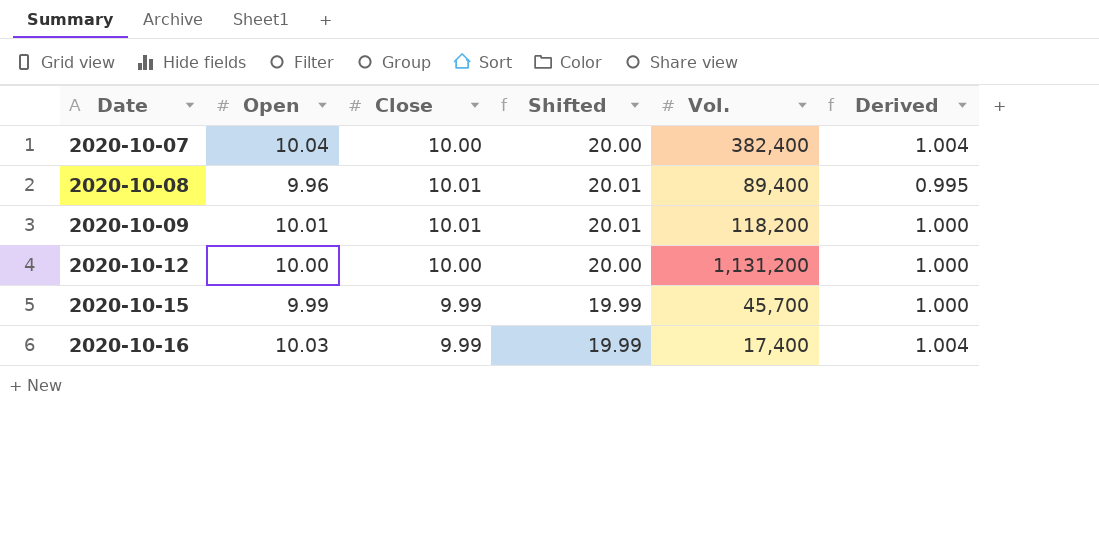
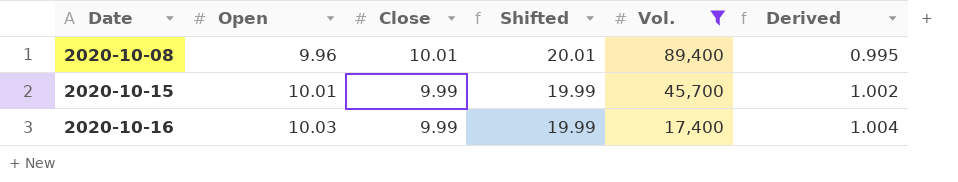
filter: none -> Vol. <= 89,400
2020-10-15 | Open: 9.99 -> 10.01
2020-10-15 | Derived: 1.000 -> 1.002

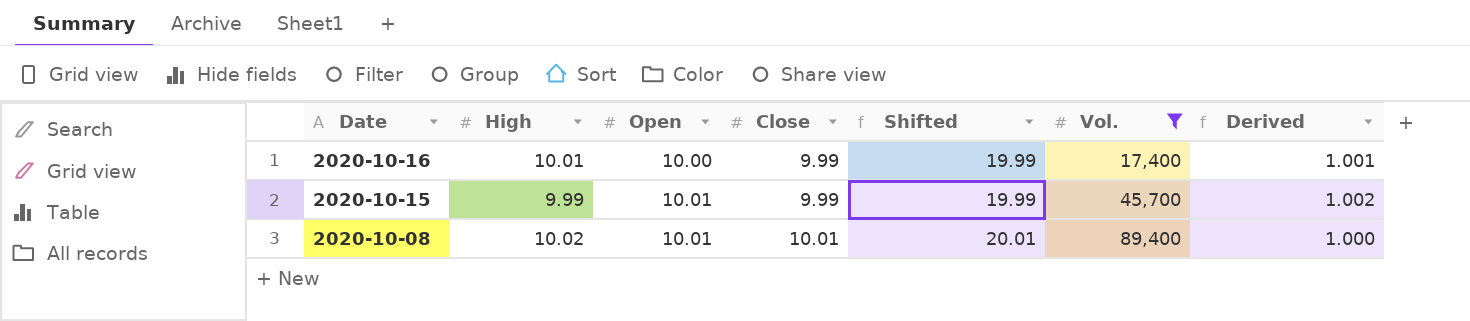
row order: Date ascending -> Date descending
column High | position: none -> 2
2020-10-16 | Open: 10.03 -> 10.00
2020-10-16 | Derived: 1.004 -> 1.001
2020-10-08 | Open: 9.96 -> 10.01
2020-10-08 | Derived: 0.995 -> 1.000

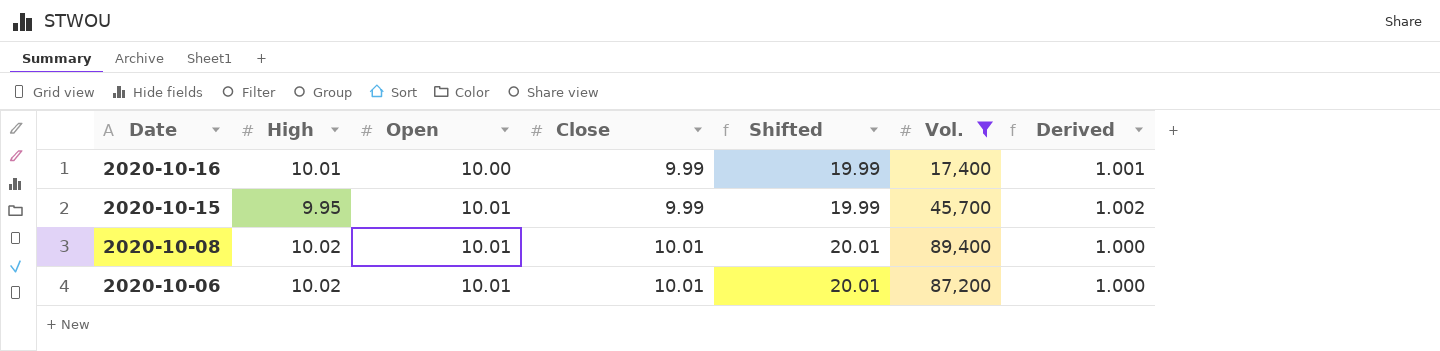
2020-10-15 | High: 9.99 -> 9.95
row 2020-10-06: none -> 10.02 | 10.01 | 10.01 | 20.01 | 87,200 | 1.000

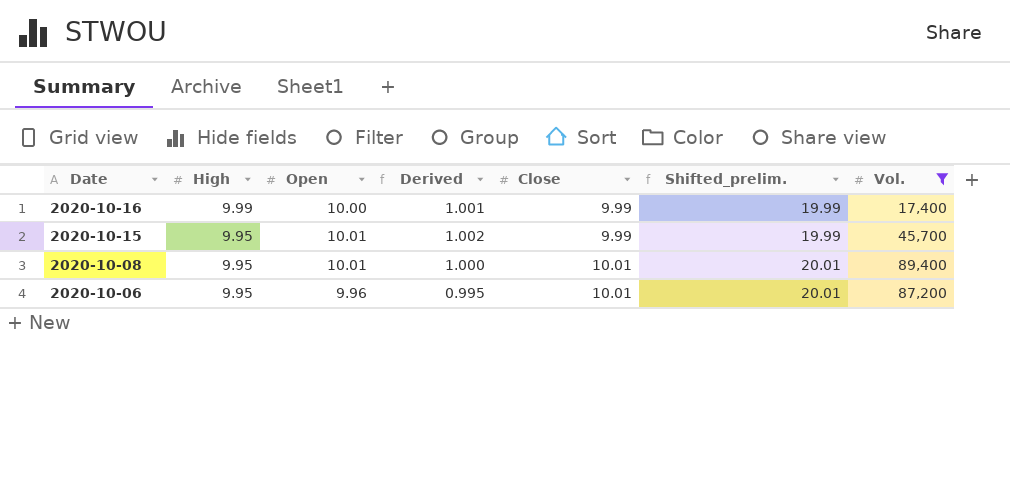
column Derived | position: 7 -> 4
column name: Shifted -> Shifted_prelim.
2020-10-16 | High: 10.01 -> 9.99
2020-10-08 | High: 10.02 -> 9.95
2020-10-06 | High: 10.02 -> 9.95
2020-10-06 | Open: 10.01 -> 9.96
2020-10-06 | Derived: 1.000 -> 0.995

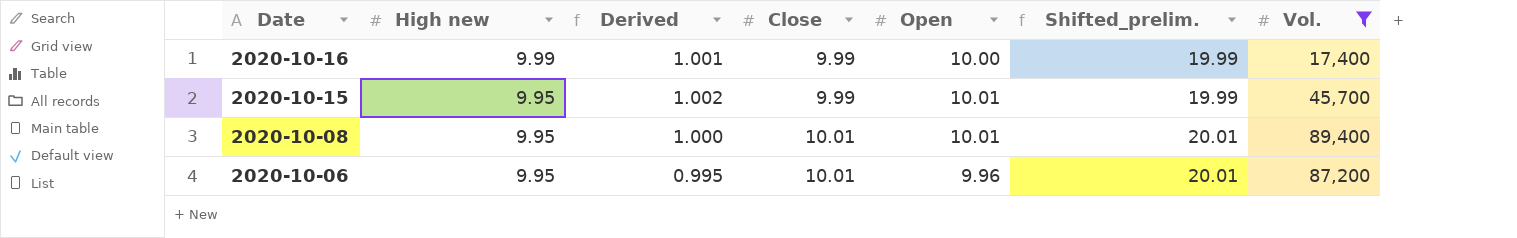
column name: High -> High new
column Open | position: 3 -> 5

